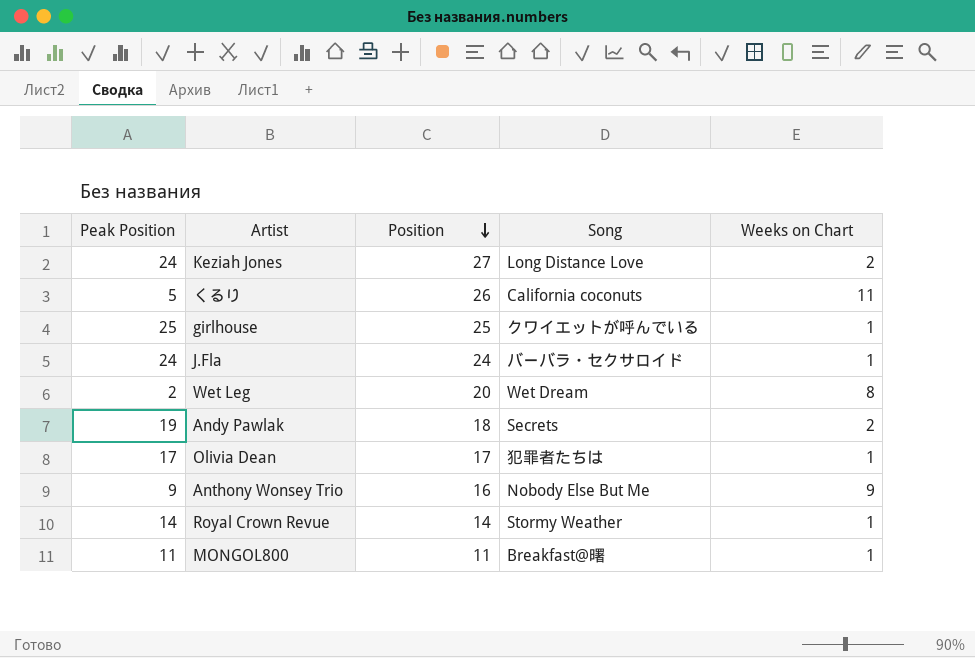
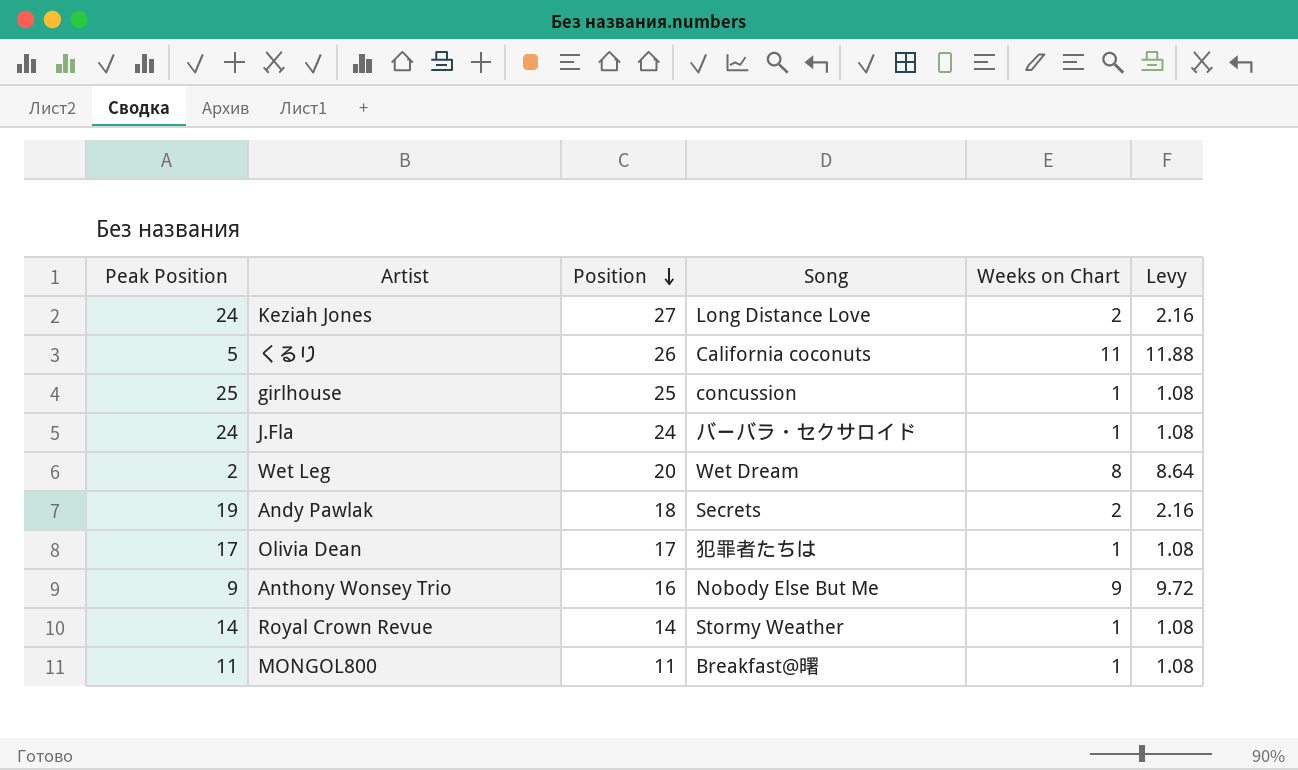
column Levy | formula: none -> [Weeks on Chart] * 1.08
girlhouse | Song: クワイエットが呼んでいる -> concussion

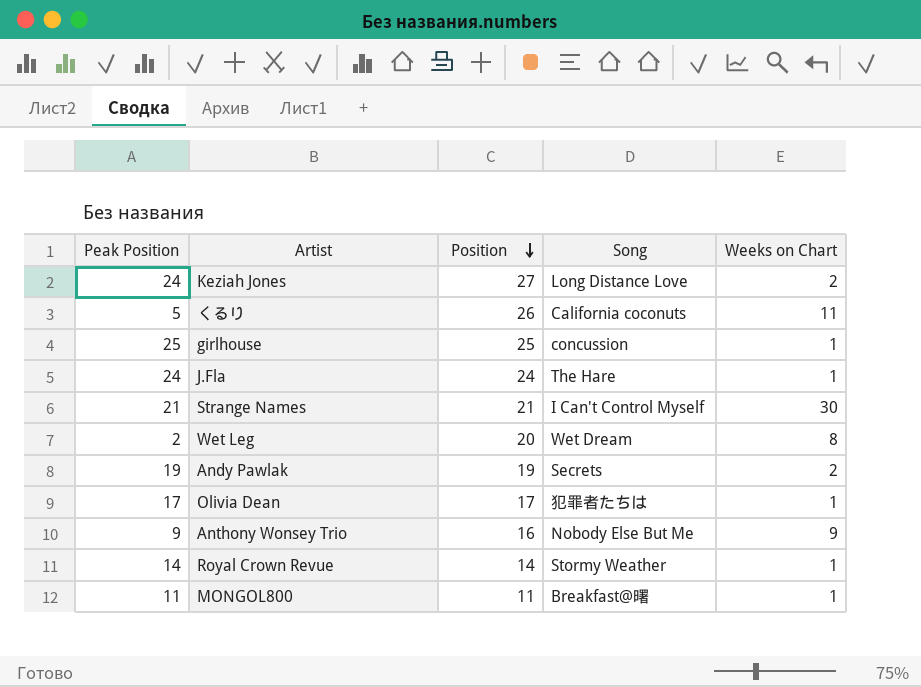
column Levy | formula: [Weeks on Chart] * 1.08 -> none
J.Fla | Song: バーバラ・セクサロイド -> The Hare
row Strange Names: none -> 21 | 21 | I Can't Control Myself | 30
Andy Pawlak | Position: 18 -> 19

